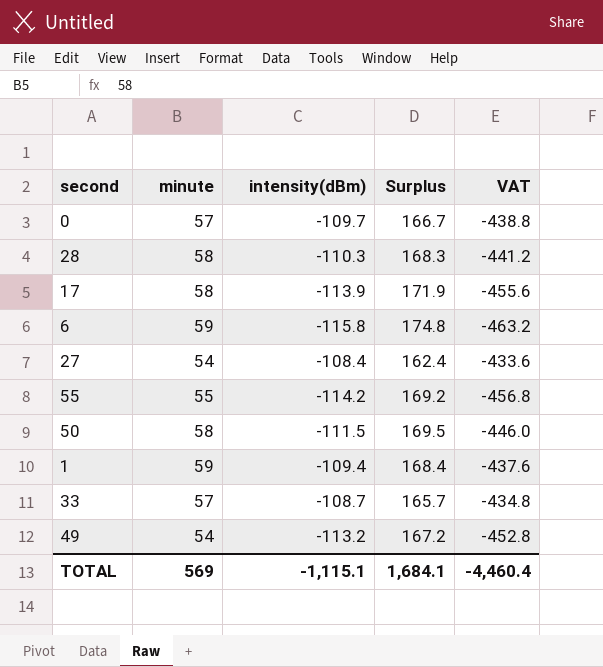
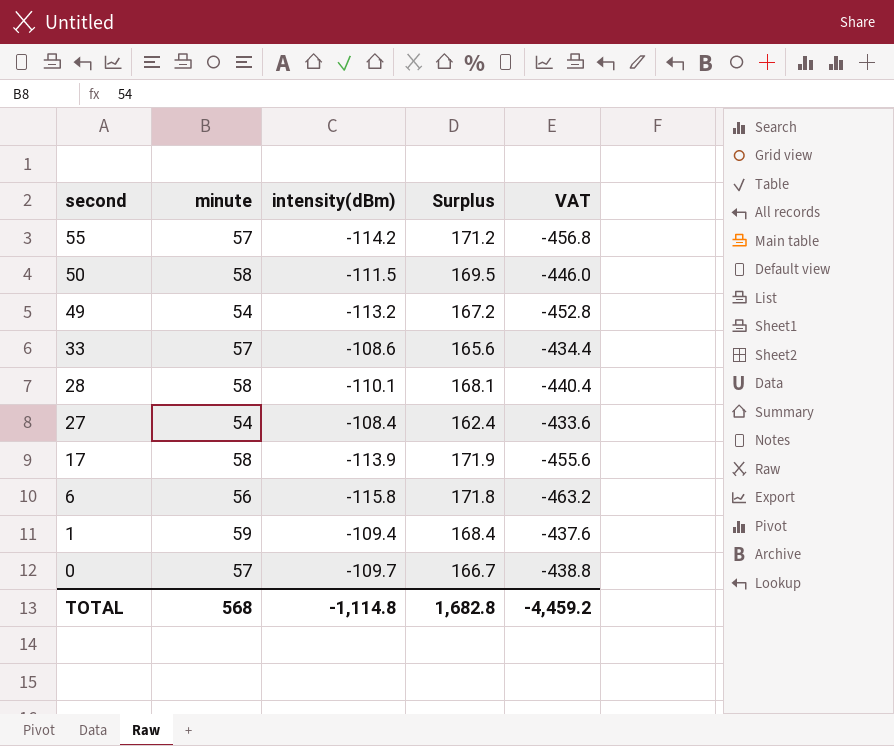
row order: none -> second descending
55 | minute: 55 -> 57
55 | Surplus: 169.2 -> 171.2
33 | intensity(dBm): -108.7 -> -108.6
33 | Surplus: 165.7 -> 165.6
33 | VAT: -434.8 -> -434.4
28 | intensity(dBm): -110.3 -> -110.1
28 | Surplus: 168.3 -> 168.1
28 | VAT: -441.2 -> -440.4
6 | minute: 59 -> 56
6 | Surplus: 174.8 -> 171.8
TOTAL | minute: 569 -> 568
TOTAL | intensity(dBm): -1,115.1 -> -1,114.8
TOTAL | Surplus: 1,684.1 -> 1,682.8
TOTAL | VAT: -4,460.4 -> -4,459.2

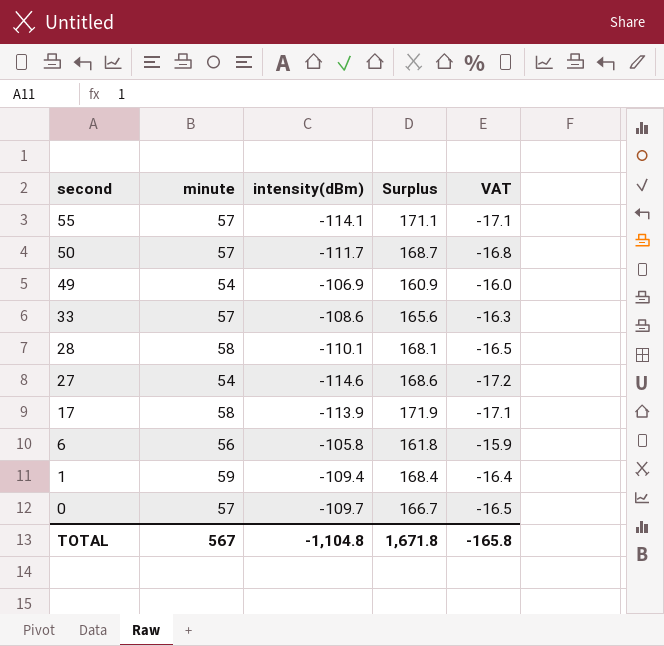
column VAT | formula: [intensity(dBm)] * 4 -> [intensity(dBm)] * 0.15
55 | intensity(dBm): -114.2 -> -114.1
55 | Surplus: 171.2 -> 171.1
50 | minute: 58 -> 57
50 | intensity(dBm): -111.5 -> -111.7
50 | Surplus: 169.5 -> 168.7
49 | intensity(dBm): -113.2 -> -106.9
49 | Surplus: 167.2 -> 160.9
27 | intensity(dBm): -108.4 -> -114.6
27 | Surplus: 162.4 -> 168.6
6 | intensity(dBm): -115.8 -> -105.8
6 | Surplus: 171.8 -> 161.8
TOTAL | minute: 568 -> 567
TOTAL | intensity(dBm): -1,114.8 -> -1,104.8
TOTAL | Surplus: 1,682.8 -> 1,671.8
TOTAL | VAT: -4,459.2 -> -165.8

